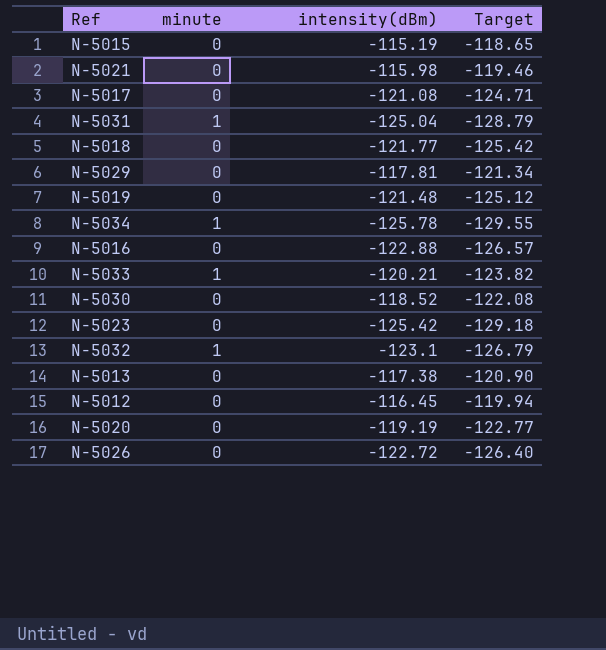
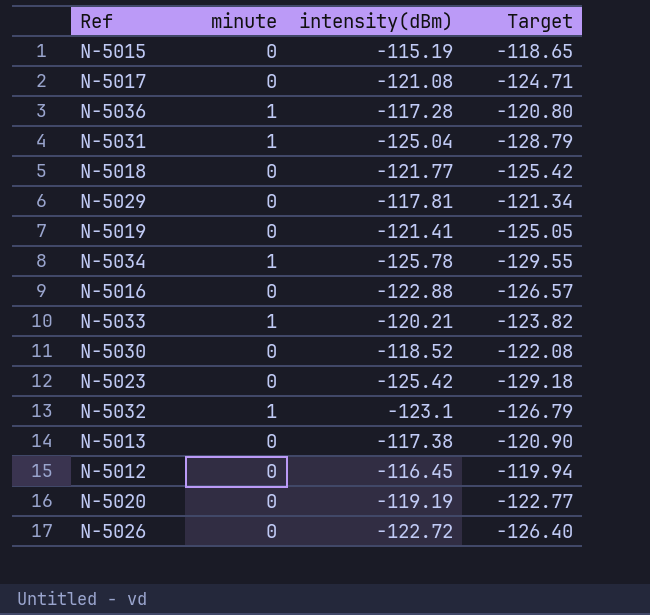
row N-5021: 0 | -115.98 | -119.46 -> none
row N-5036: none -> 1 | -117.28 | -120.80
N-5019 | intensity(dBm): -121.48 -> -121.41
N-5019 | Target: -125.12 -> -125.05

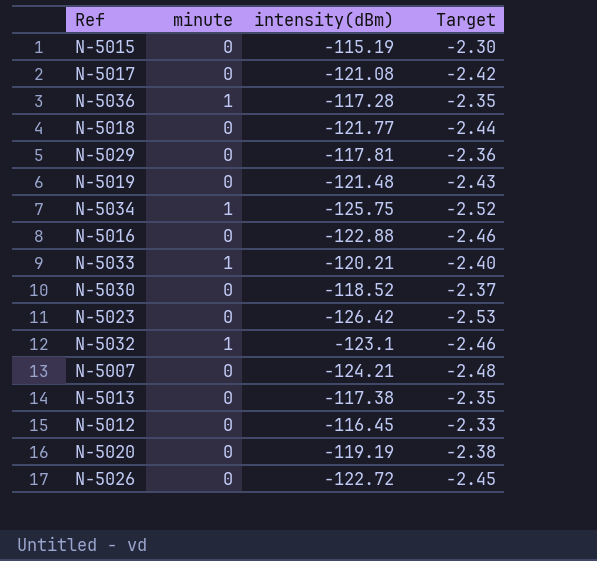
column Target | formula: [intensity(dBm)] * 1.03 -> [intensity(dBm)] * 0.02
row N-5031: 1 | -125.04 | -128.79 -> none
N-5019 | intensity(dBm): -121.41 -> -121.48
N-5034 | intensity(dBm): -125.78 -> -125.75
N-5023 | intensity(dBm): -125.42 -> -126.42
row N-5007: none -> 0 | -124.21 | -2.48

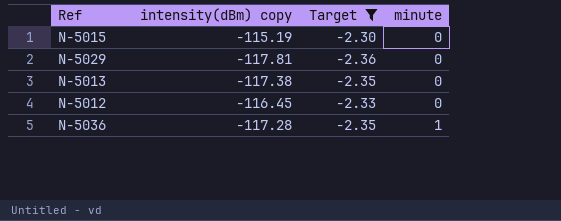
filter: none -> Target >= -2.36
row order: none -> minute ascending
column name: intensity(dBm) -> intensity(dBm) copy
column minute | position: 2 -> 4

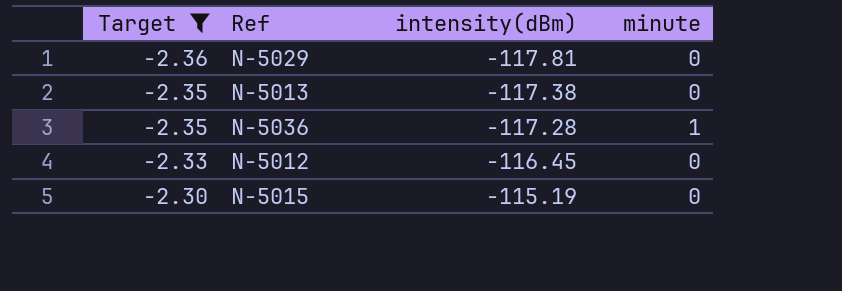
row order: minute ascending -> Target ascending
column Target | position: 3 -> 1
column name: intensity(dBm) copy -> intensity(dBm)

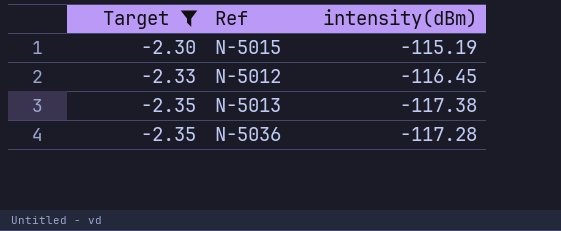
row order: Target ascending -> Target descending
column minute | position: 4 -> none
row N-5029: -2.36 | -117.81 | 0 -> none

